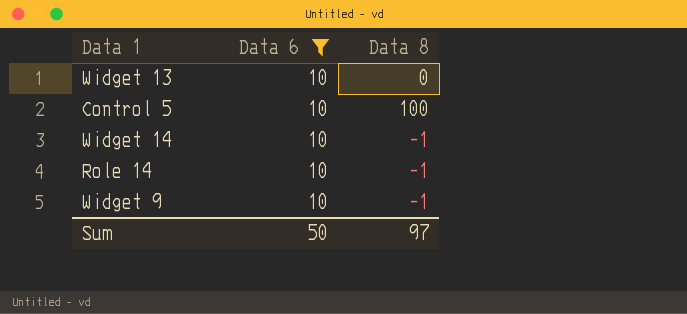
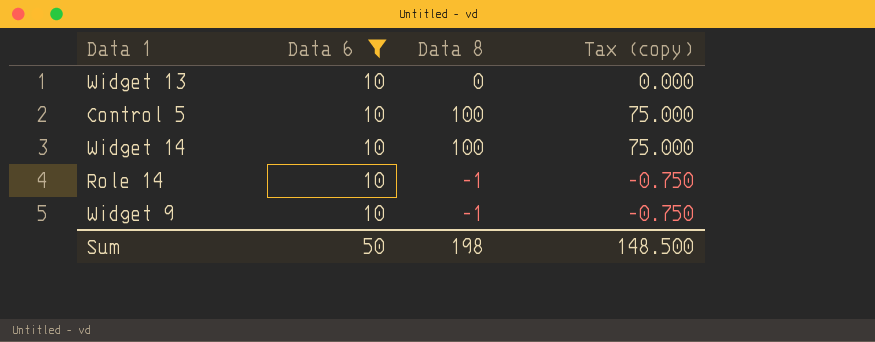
column Tax (copy) | formula: none -> [Data 8] * 0.75
Widget 14 | Data 8: -1 -> 100
Sum | Data 8: 97 -> 198

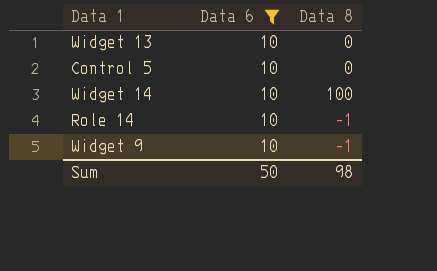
column Tax (copy) | formula: [Data 8] * 0.75 -> none
Control 5 | Data 8: 100 -> 0
Sum | Data 8: 198 -> 98

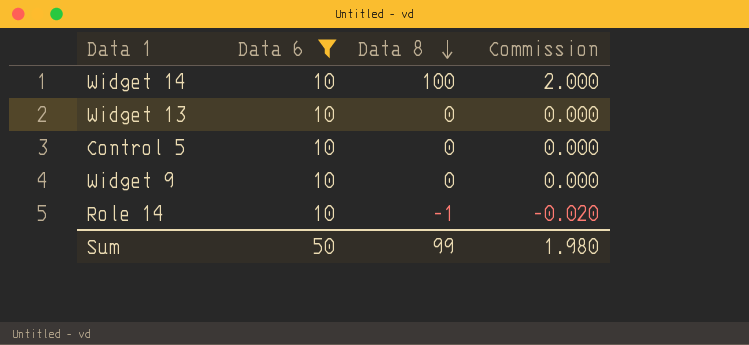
row order: none -> Data 8 descending
column Commission | formula: none -> [Data 8] * 0.02
Widget 9 | Data 8: -1 -> 0
Sum | Data 8: 98 -> 99

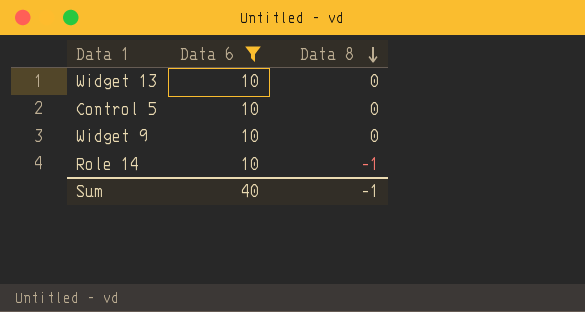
column Commission | formula: [Data 8] * 0.02 -> none
row Widget 14: 10 | 100 | 2.000 -> none
Sum | Data 6: 50 -> 40
Sum | Data 8: 99 -> -1

